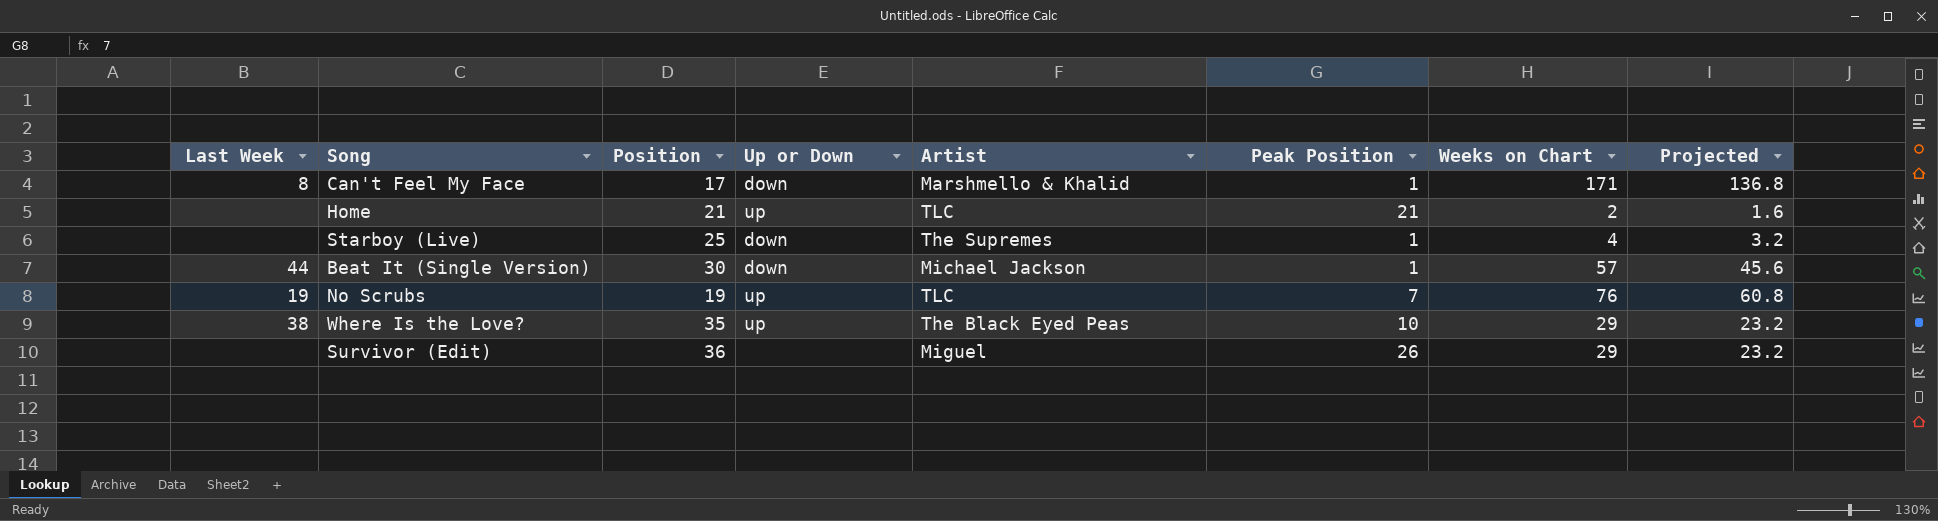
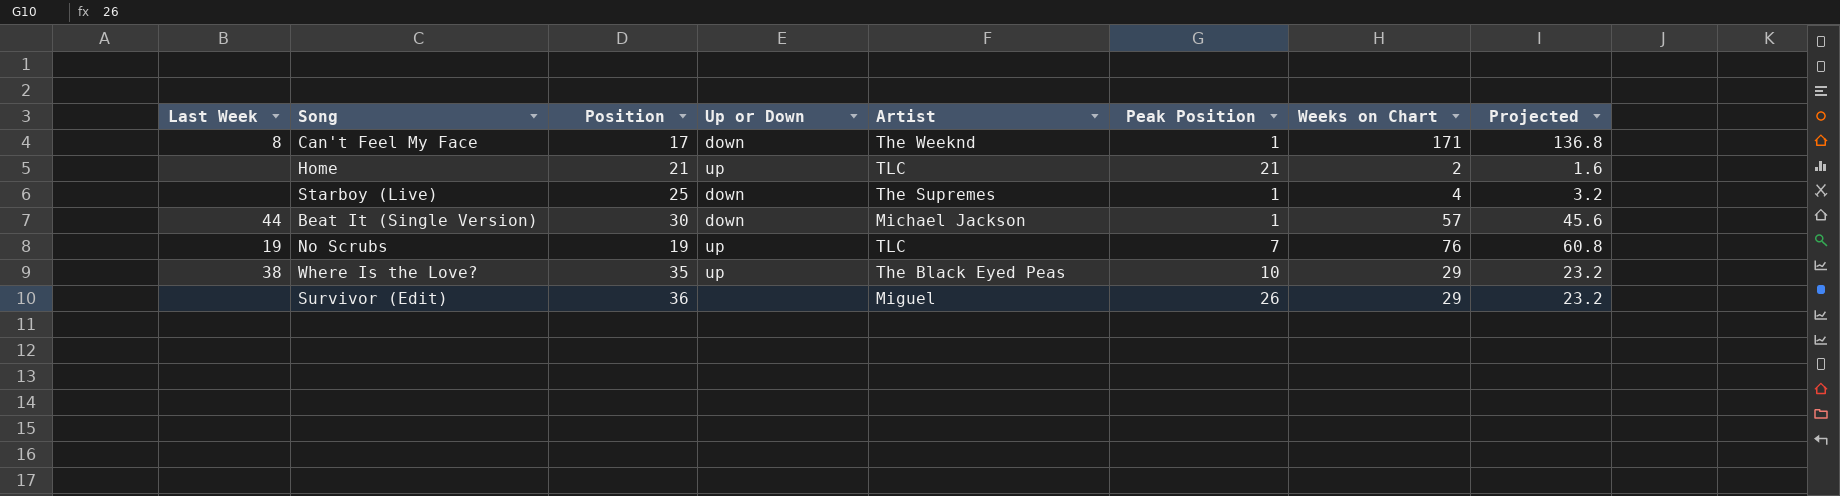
Can't Feel My Face | Artist: Marshmello & Khalid -> The Weeknd

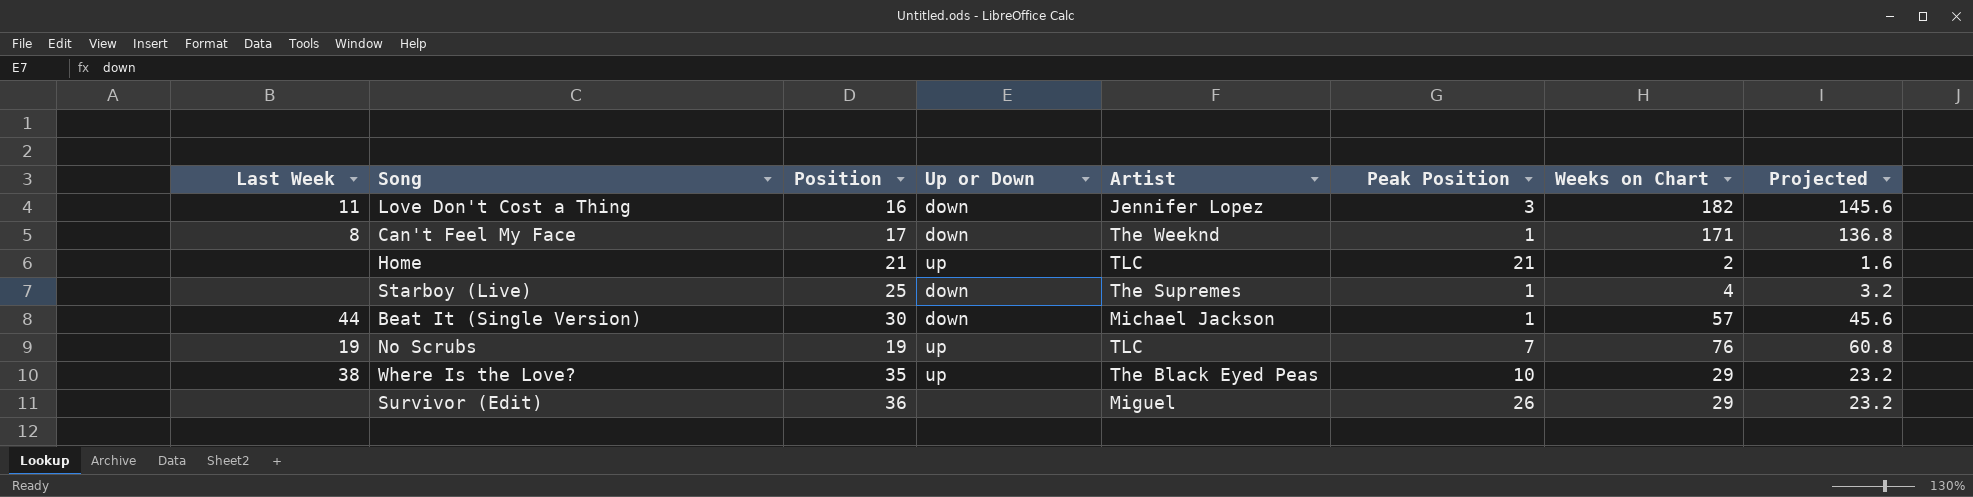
row Love Don't Cost a Thing: none -> 11 | 16 | down | Jennifer Lopez | 3 | 182 | 145.6

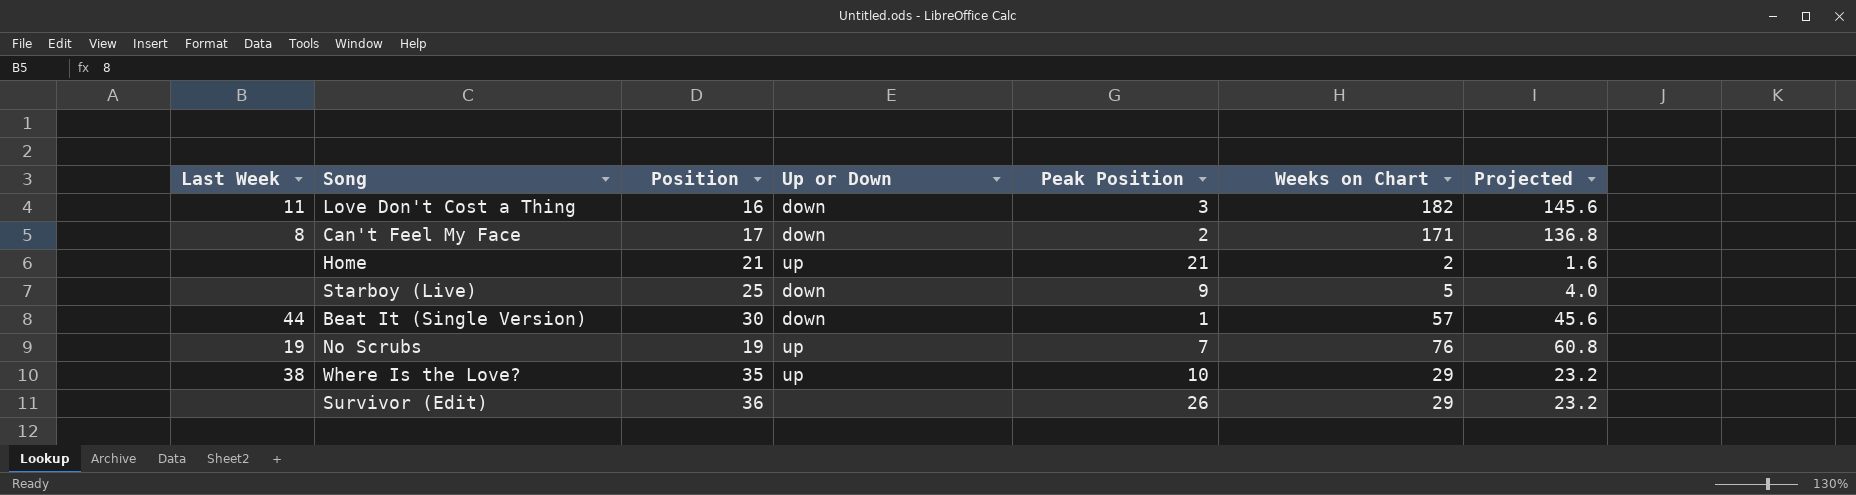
column Artist | position: 5 -> none
Can't Feel My Face | Peak Position: 1 -> 2
Starboy (Live) | Peak Position: 1 -> 9
Starboy (Live) | Weeks on Chart: 4 -> 5
Starboy (Live) | Projected: 3.2 -> 4.0

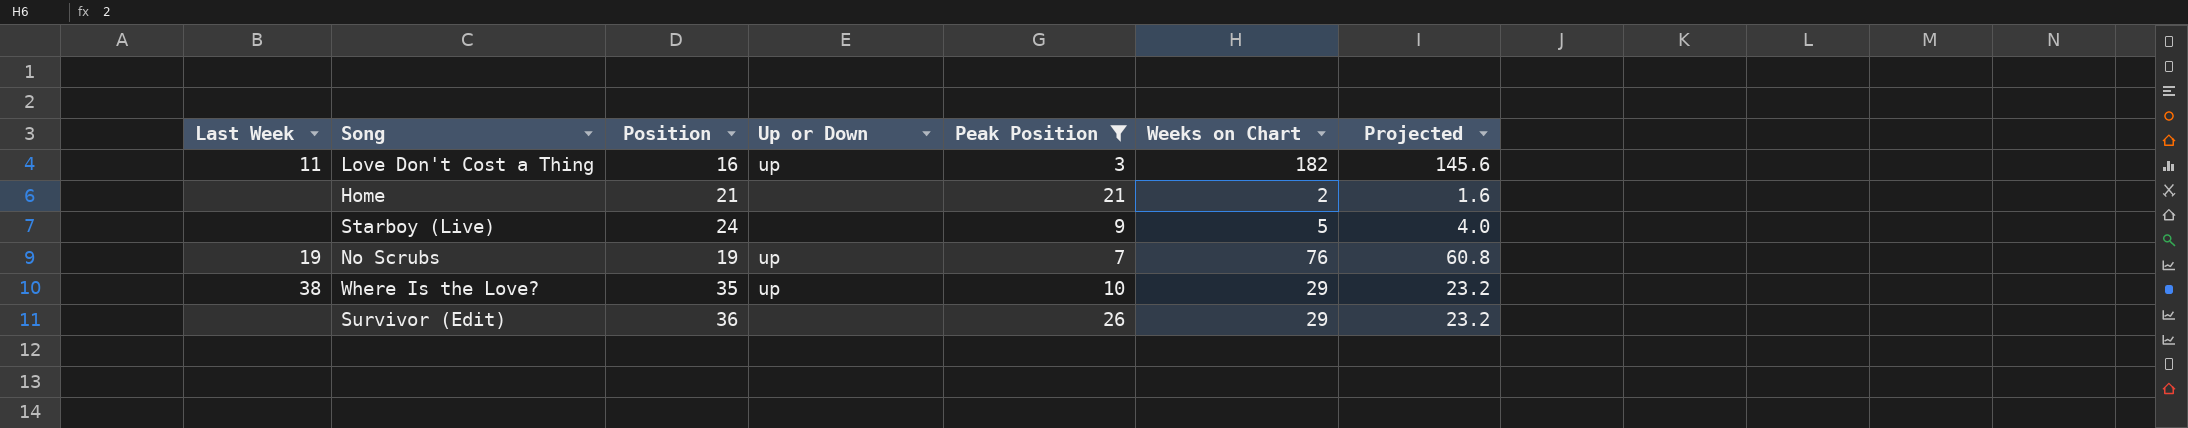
filter: none -> Peak Position >= 3
Love Don't Cost a Thing | Up or Down: down -> up
Home | Up or Down: up -> none
Starboy (Live) | Position: 25 -> 24
Starboy (Live) | Up or Down: down -> none

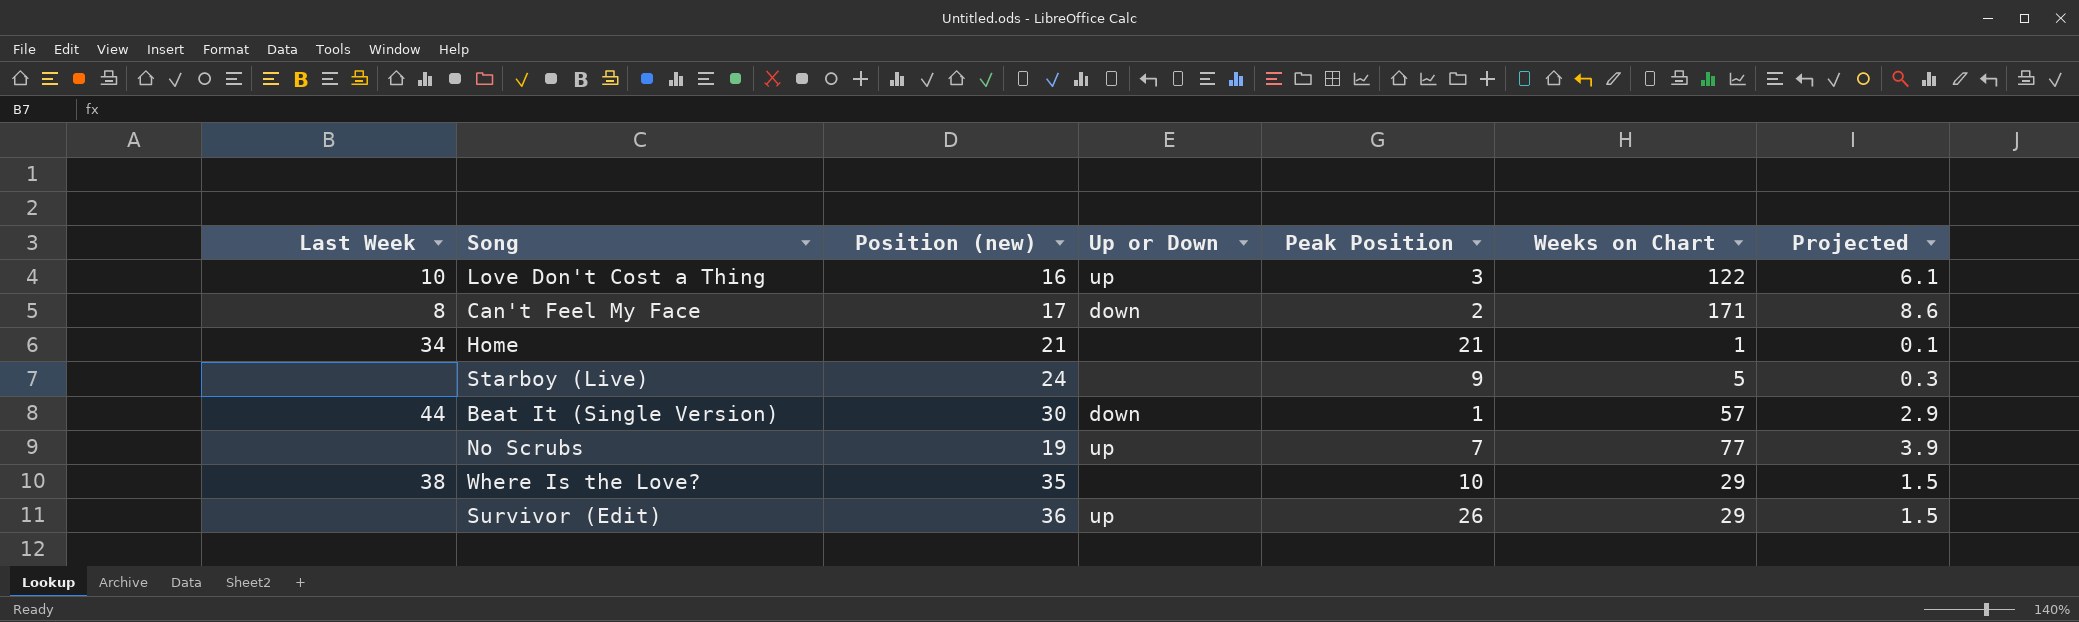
filter: Peak Position >= 3 -> none
column name: Position -> Position (new)
column Projected | formula: [Weeks on Chart] * 0.8 -> [Weeks on Chart] * 0.05
Love Don't Cost a Thing | Last Week: 11 -> 10
Love Don't Cost a Thing | Weeks on Chart: 182 -> 122
Home | Last Week: none -> 34
Home | Weeks on Chart: 2 -> 1
No Scrubs | Last Week: 19 -> none
No Scrubs | Weeks on Chart: 76 -> 77
Where Is the Love? | Up or Down: up -> none
Survivor (Edit) | Up or Down: none -> up

